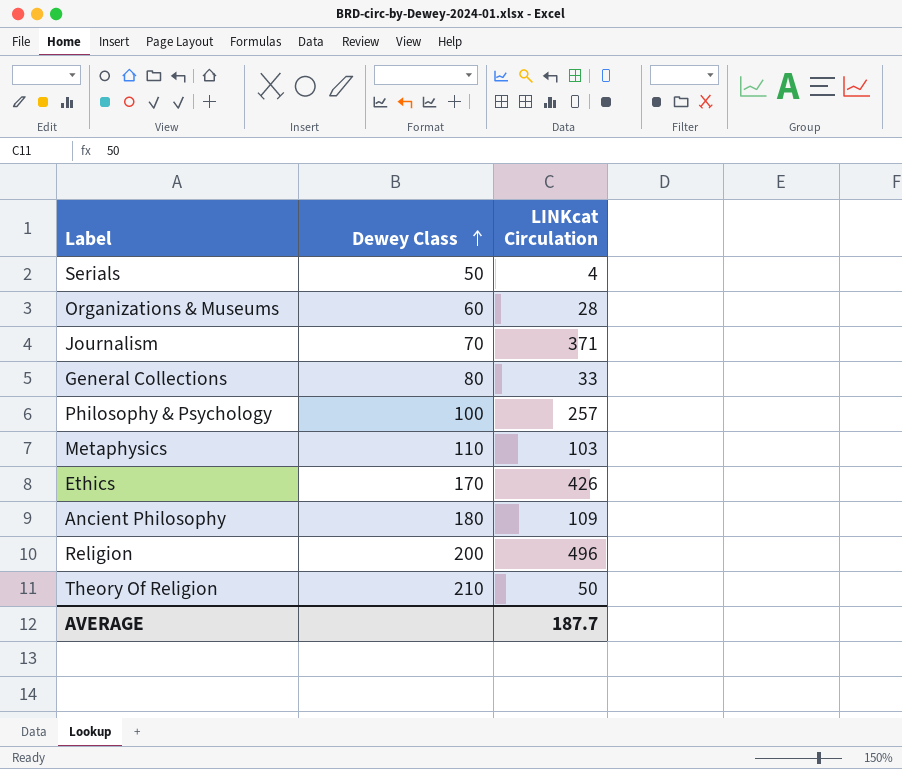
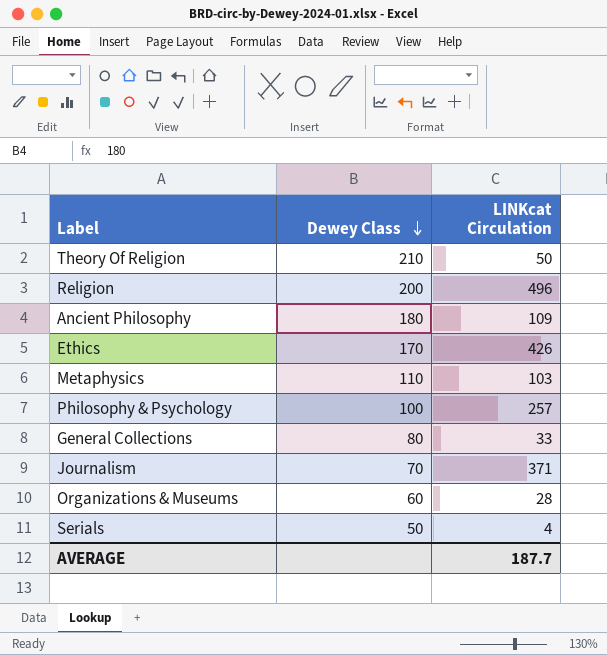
row order: Dewey Class ascending -> Dewey Class descending

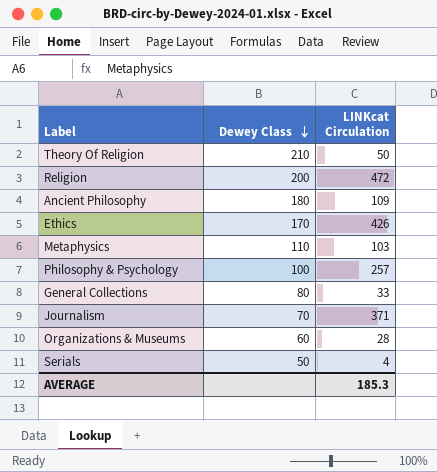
Religion | LINKcat Circulation: 496 -> 472
AVERAGE | LINKcat Circulation: 187.7 -> 185.3

